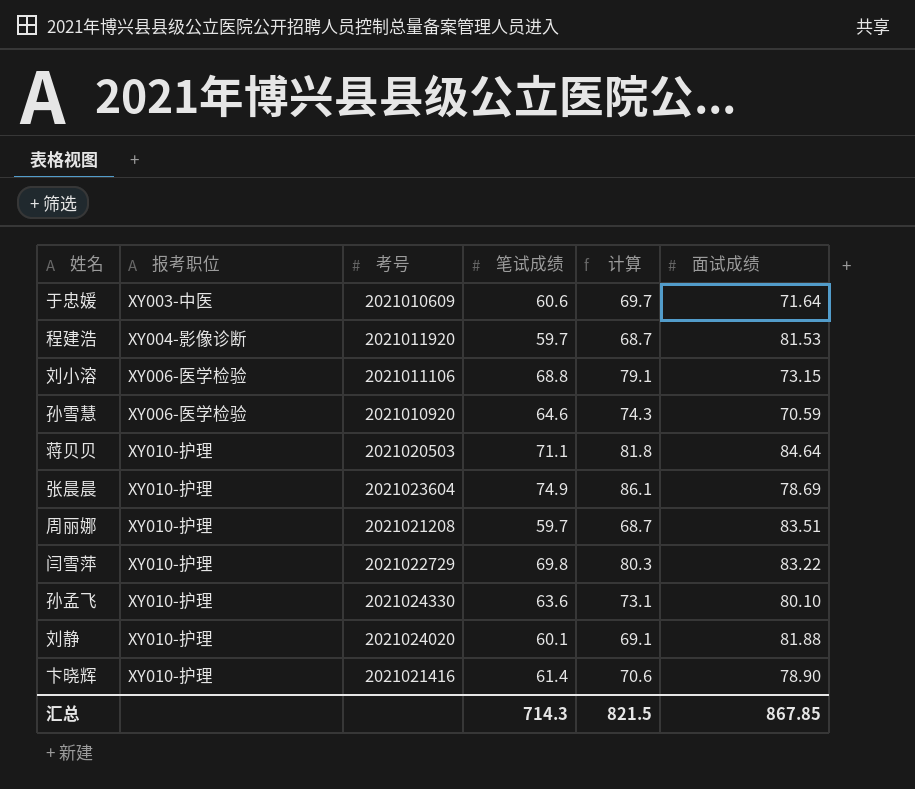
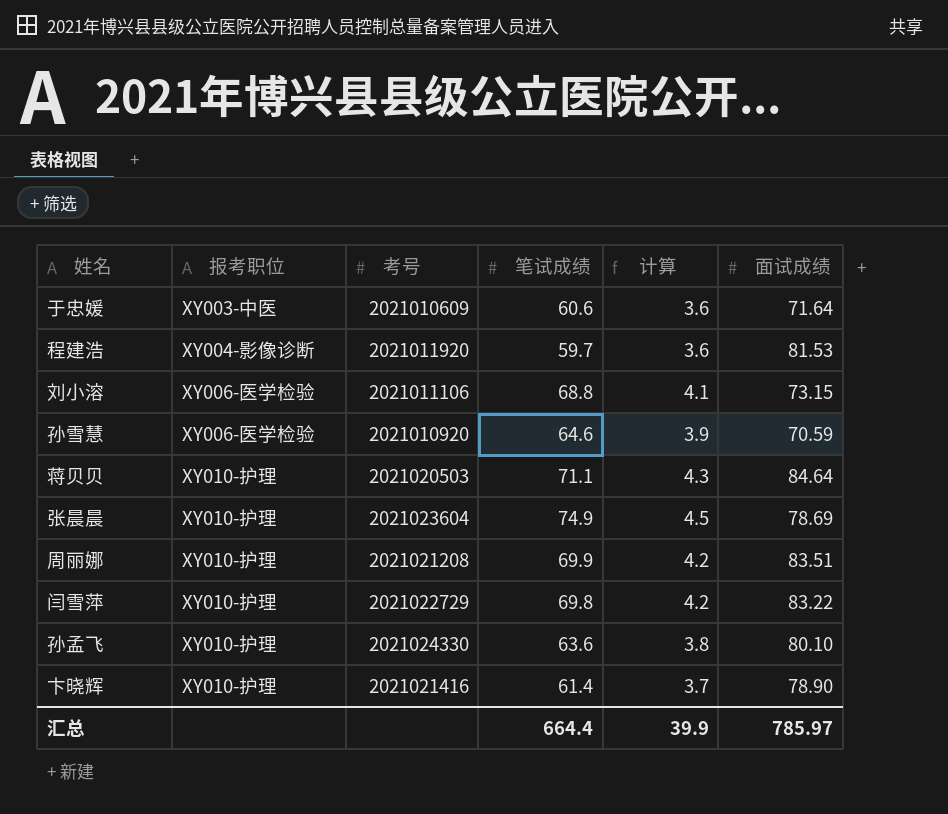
column 计算 | formula: [笔试成绩] * 1.15 -> [笔试成绩] * 0.06
row 刘静: XY010-护理 | 2021024020 | 60.1 | 69.1 | 81.88 -> none
周丽娜 | 笔试成绩: 59.7 -> 69.9
汇总 | 笔试成绩: 714.3 -> 664.4
汇总 | 计算: 821.5 -> 39.9
汇总 | 面试成绩: 867.85 -> 785.97

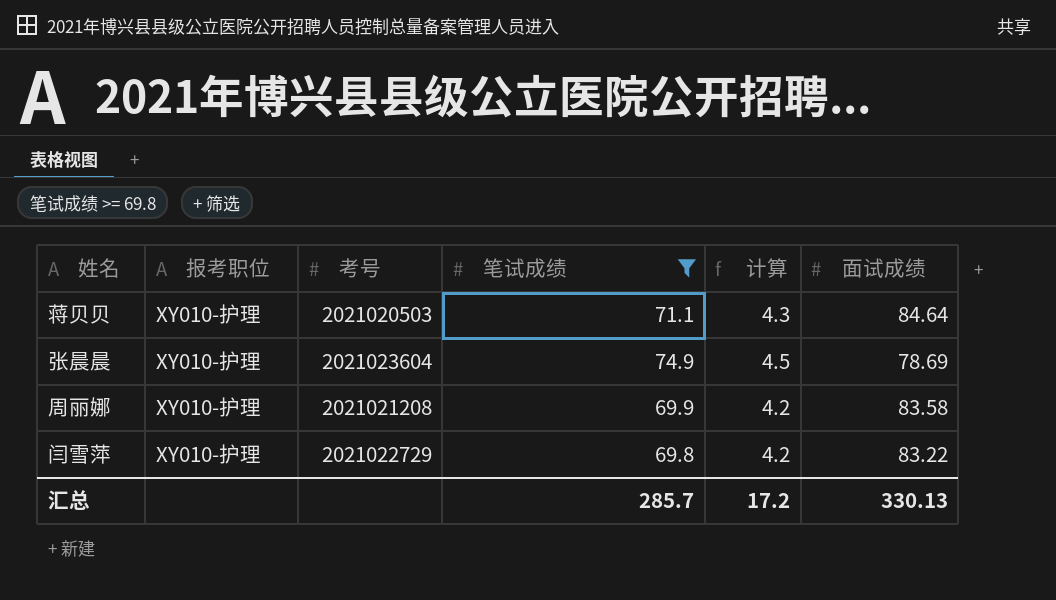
filter: none -> 笔试成绩 >= 69.8
周丽娜 | 面试成绩: 83.51 -> 83.58
汇总 | 笔试成绩: 664.4 -> 285.7
汇总 | 计算: 39.9 -> 17.2
汇总 | 面试成绩: 785.97 -> 330.13

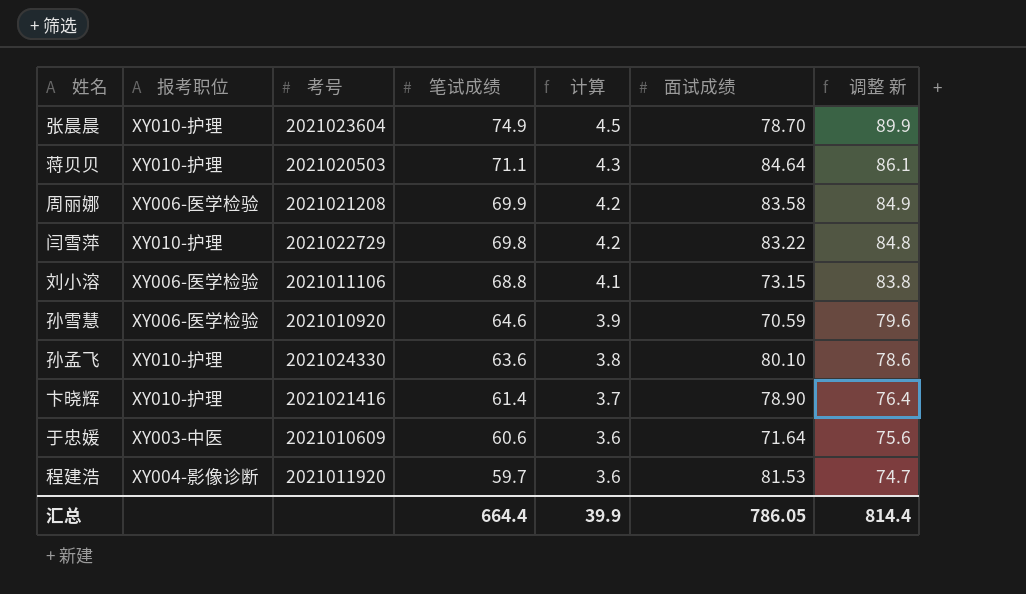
filter: 笔试成绩 >= 69.8 -> none
row order: none -> 笔试成绩 descending
column 调整 新 | formula: none -> [笔试成绩] + 15
张晨晨 | 面试成绩: 78.69 -> 78.70
周丽娜 | 报考职位: XY010-护理 -> XY006-医学检验
汇总 | 笔试成绩: 285.7 -> 664.4
汇总 | 计算: 17.2 -> 39.9
汇总 | 面试成绩: 330.13 -> 786.05

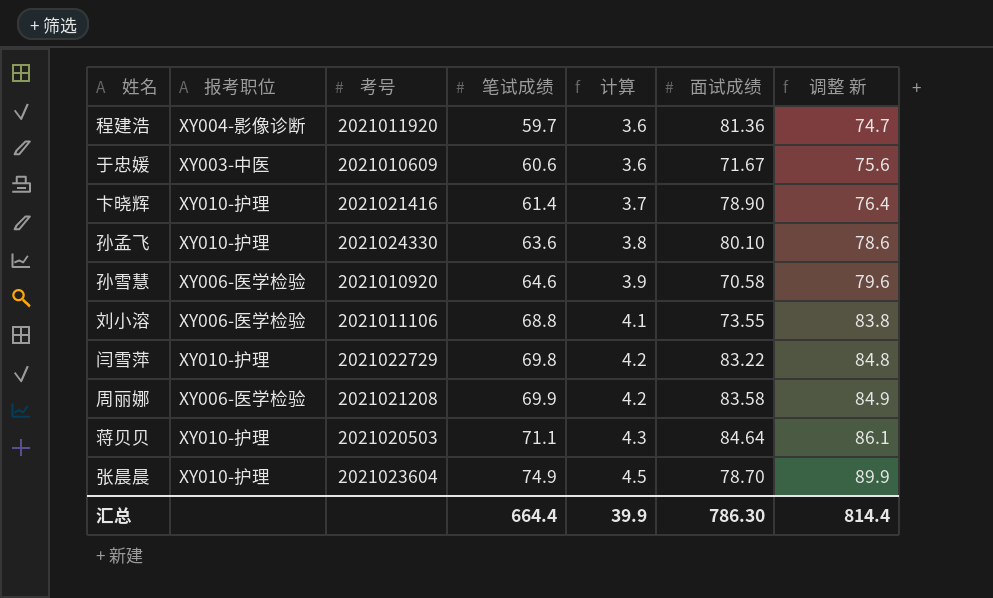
row order: 笔试成绩 descending -> 笔试成绩 ascending
程建浩 | 面试成绩: 81.53 -> 81.36
于忠媛 | 面试成绩: 71.64 -> 71.67
孙雪慧 | 面试成绩: 70.59 -> 70.58
刘小溶 | 面试成绩: 73.15 -> 73.55
汇总 | 面试成绩: 786.05 -> 786.30

